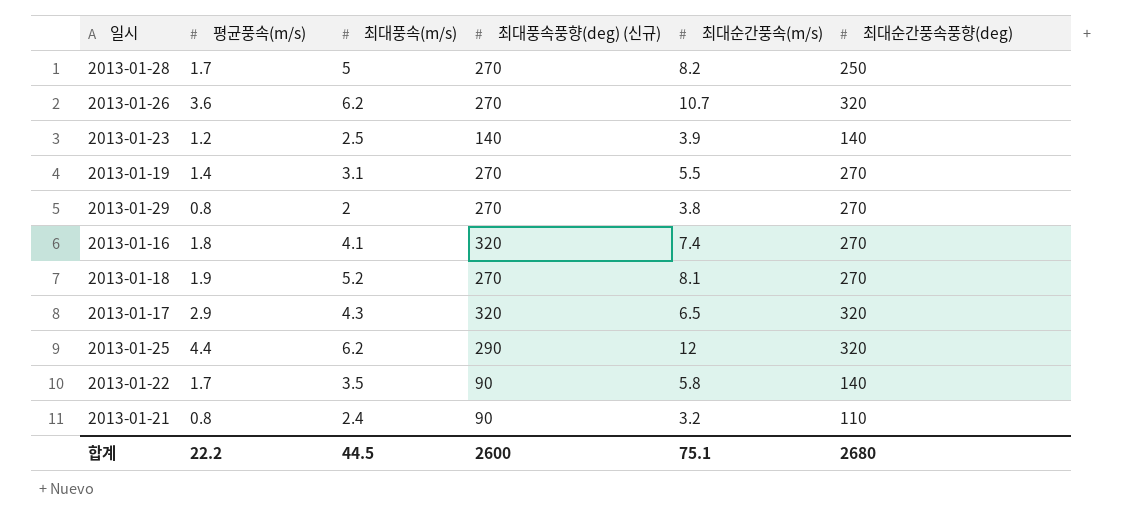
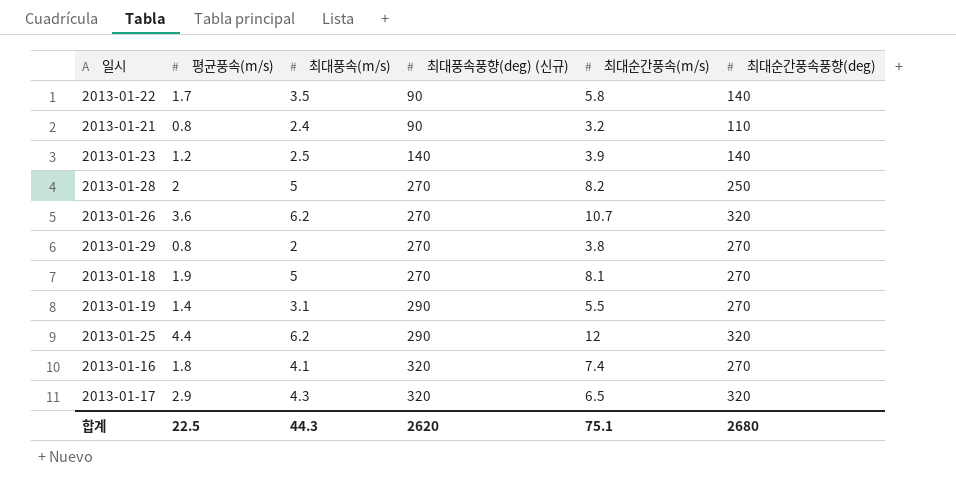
row order: none -> 최대풍속풍향(deg) (신규) ascending
2013-01-28 | 평균풍속(m/s): 1.7 -> 2
2013-01-18 | 최대풍속(m/s): 5.2 -> 5
2013-01-19 | 최대풍속풍향(deg) (신규): 270 -> 290
합계 | 평균풍속(m/s): 22.2 -> 22.5
합계 | 최대풍속(m/s): 44.5 -> 44.3
합계 | 최대풍속풍향(deg) (신규): 2600 -> 2620

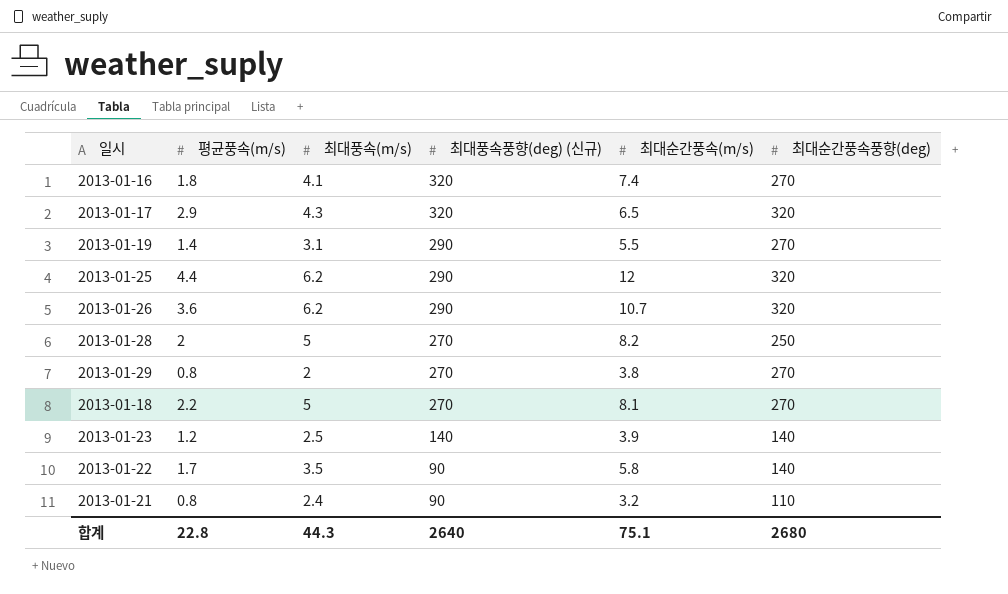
row order: 최대풍속풍향(deg) (신규) ascending -> 최대풍속풍향(deg) (신규) descending
2013-01-26 | 최대풍속풍향(deg) (신규): 270 -> 290
2013-01-18 | 평균풍속(m/s): 1.9 -> 2.2
합계 | 평균풍속(m/s): 22.5 -> 22.8
합계 | 최대풍속풍향(deg) (신규): 2620 -> 2640

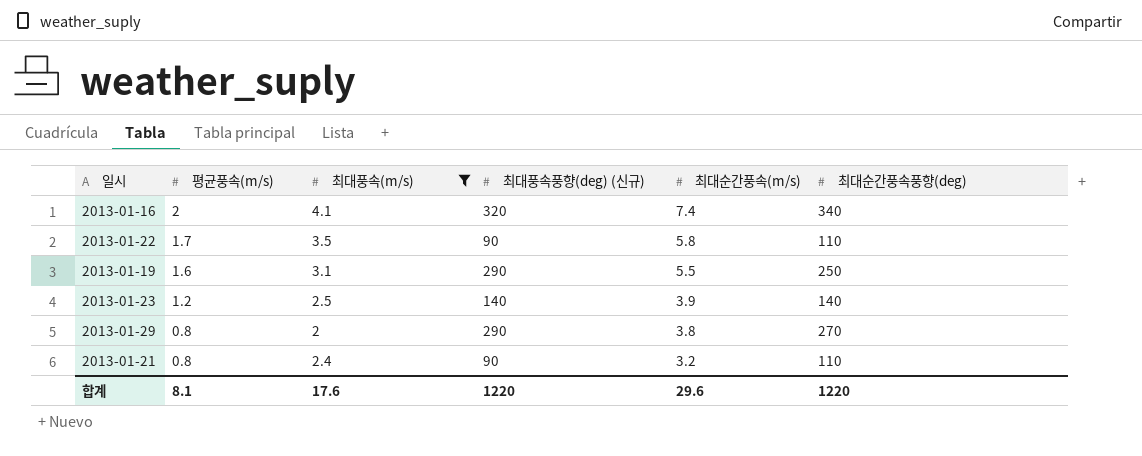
filter: none -> 최대풍속(m/s) <= 4.1
row order: 최대풍속풍향(deg) (신규) descending -> 평균풍속(m/s) descending
2013-01-16 | 평균풍속(m/s): 1.8 -> 2
2013-01-16 | 최대순간풍속풍향(deg): 270 -> 340
2013-01-22 | 최대순간풍속풍향(deg): 140 -> 110
2013-01-19 | 평균풍속(m/s): 1.4 -> 1.6
2013-01-19 | 최대순간풍속풍향(deg): 270 -> 250
2013-01-29 | 최대풍속풍향(deg) (신규): 270 -> 290
합계 | 평균풍속(m/s): 22.8 -> 8.1
합계 | 최대풍속(m/s): 44.3 -> 17.6
합계 | 최대풍속풍향(deg) (신규): 2640 -> 1220
합계 | 최대순간풍속(m/s): 75.1 -> 29.6
합계 | 최대순간풍속풍향(deg): 2680 -> 1220

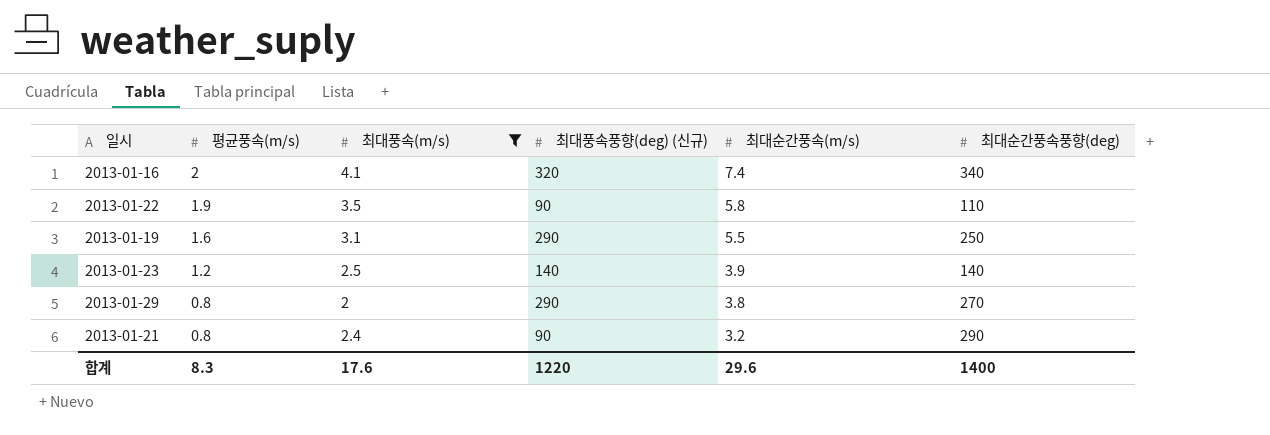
2013-01-22 | 평균풍속(m/s): 1.7 -> 1.9
2013-01-21 | 최대순간풍속풍향(deg): 110 -> 290
합계 | 평균풍속(m/s): 8.1 -> 8.3
합계 | 최대순간풍속풍향(deg): 1220 -> 1400

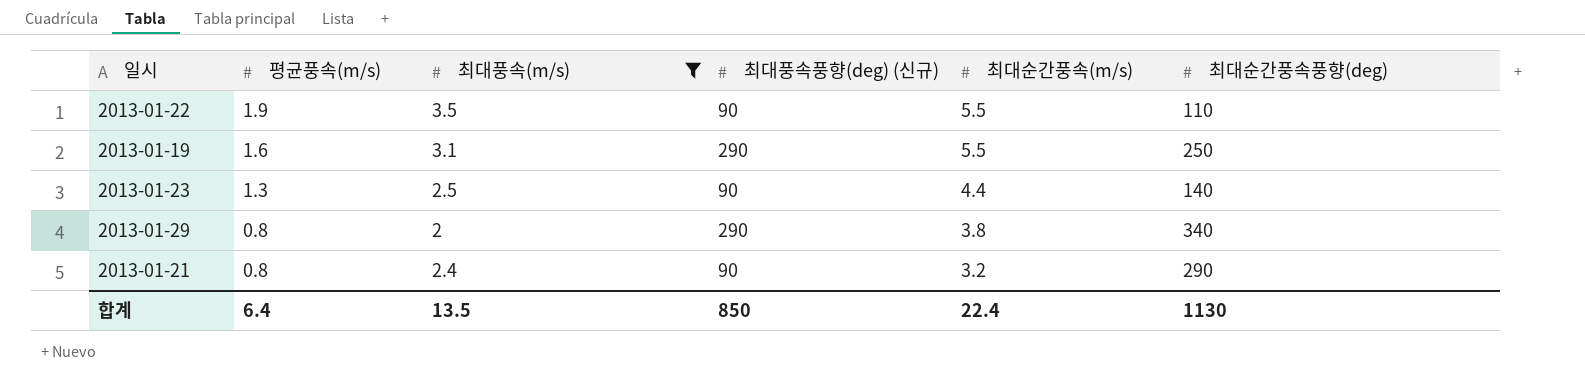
row 2013-01-16: 2 | 4.1 | 320 | 7.4 | 340 -> none
2013-01-22 | 최대순간풍속(m/s): 5.8 -> 5.5
2013-01-23 | 평균풍속(m/s): 1.2 -> 1.3
2013-01-23 | 최대풍속풍향(deg) (신규): 140 -> 90
2013-01-23 | 최대순간풍속(m/s): 3.9 -> 4.4
2013-01-29 | 최대순간풍속풍향(deg): 270 -> 340
합계 | 평균풍속(m/s): 8.3 -> 6.4
합계 | 최대풍속(m/s): 17.6 -> 13.5
합계 | 최대풍속풍향(deg) (신규): 1220 -> 850
합계 | 최대순간풍속(m/s): 29.6 -> 22.4
합계 | 최대순간풍속풍향(deg): 1400 -> 1130

